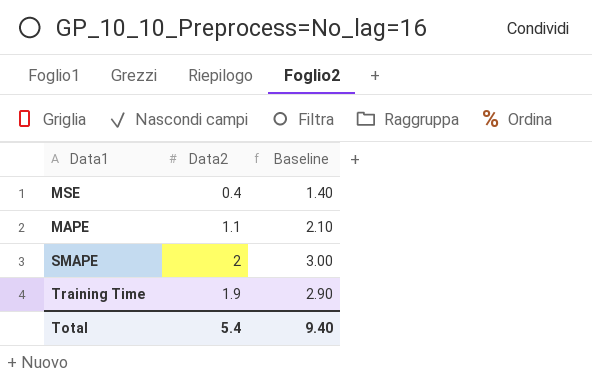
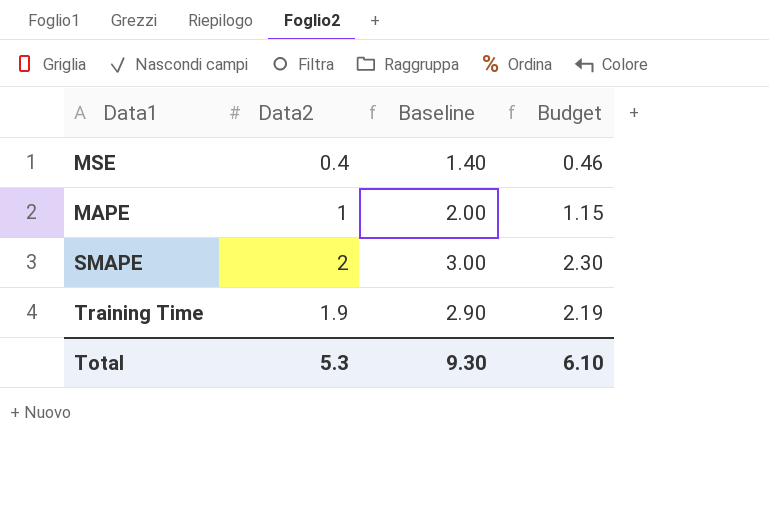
column Budget | formula: none -> [Data2] * 1.15
MAPE | Data2: 1.1 -> 1
MAPE | Baseline: 2.10 -> 2.00
Total | Data2: 5.4 -> 5.3
Total | Baseline: 9.40 -> 9.30

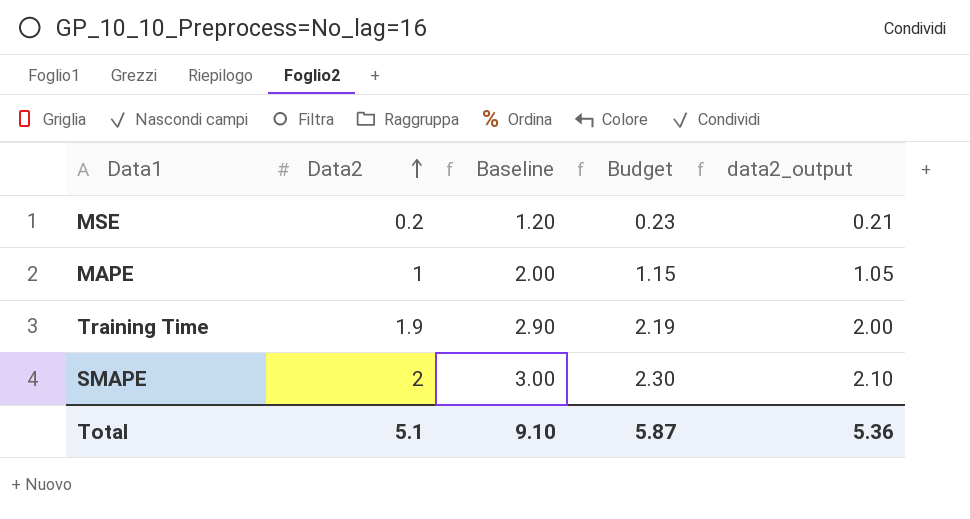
row order: none -> Data2 ascending
column data2_output | formula: none -> [Data2] * 1.05
MSE | Data2: 0.4 -> 0.2
MSE | Baseline: 1.40 -> 1.20
MSE | Budget: 0.46 -> 0.23
Total | Data2: 5.3 -> 5.1
Total | Baseline: 9.30 -> 9.10
Total | Budget: 6.10 -> 5.87

